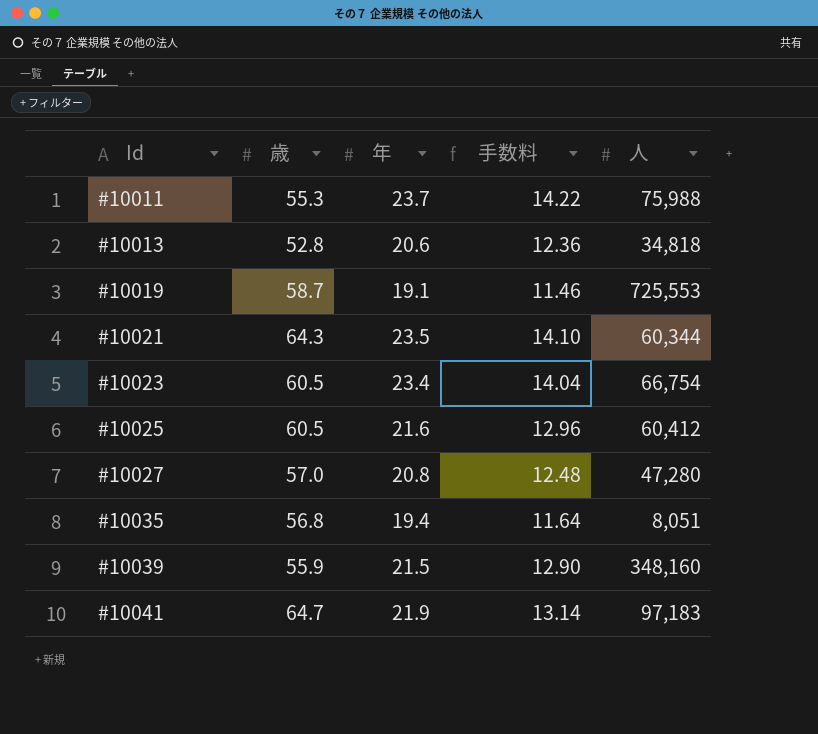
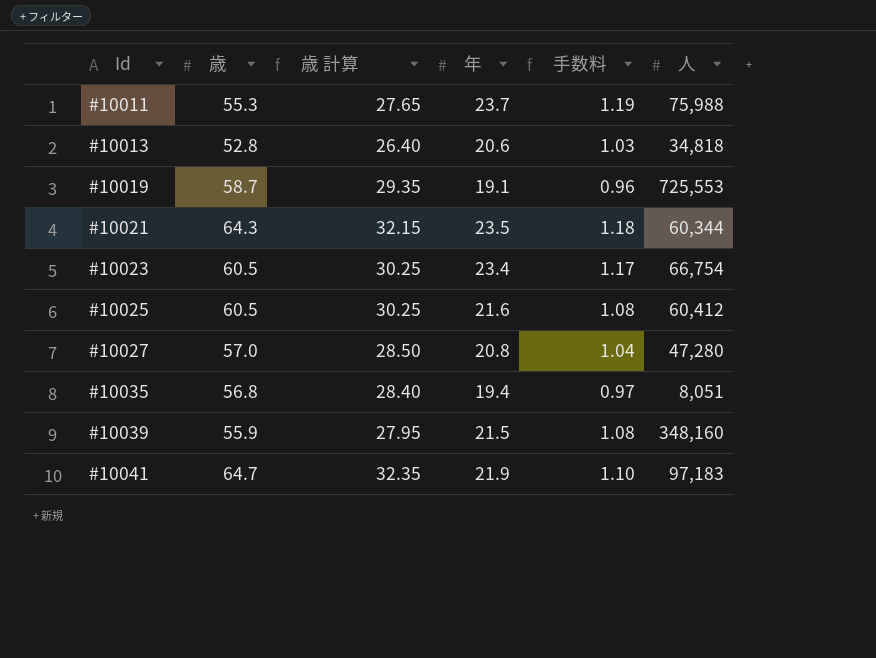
column 歳 計算 | formula: none -> [歳] * 0.5
column 手数料 | formula: [年] * 0.6 -> [年] * 0.05

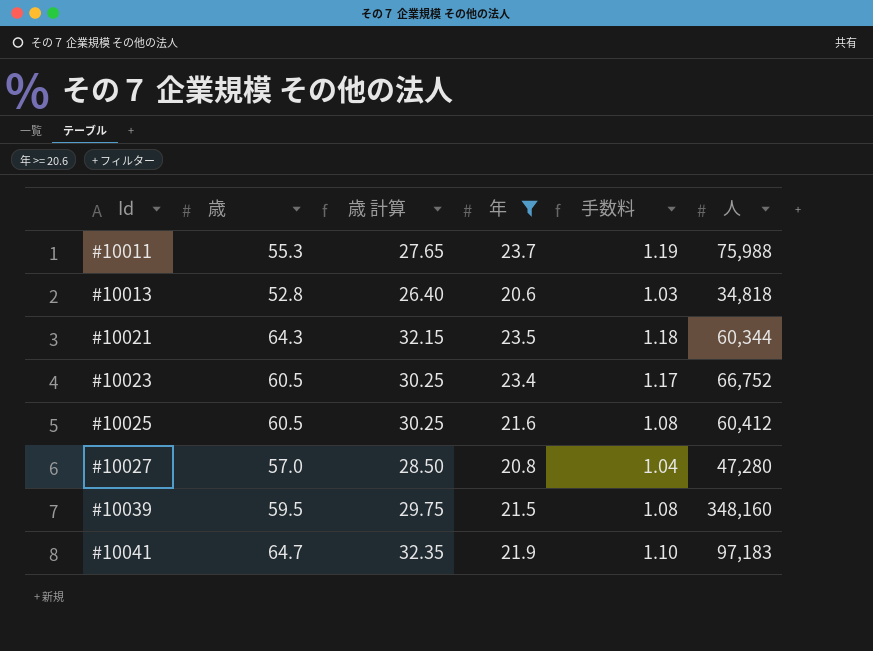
filter: none -> 年 >= 20.6
#10023 | 人: 66,754 -> 66,752
#10039 | 歳: 55.9 -> 59.5
#10039 | 歳 計算: 27.95 -> 29.75

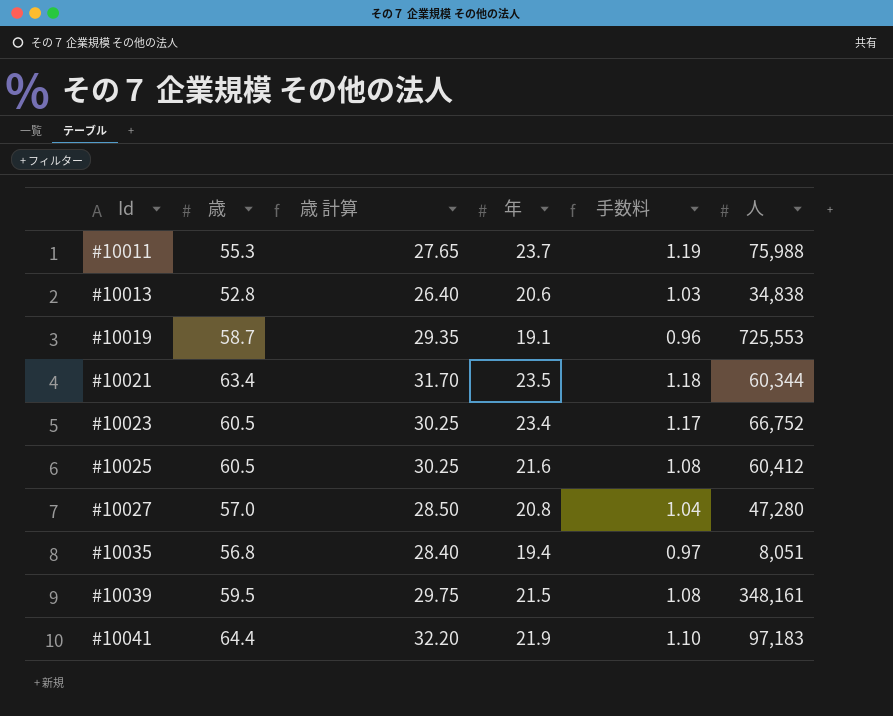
filter: 年 >= 20.6 -> none
#10013 | 人: 34,818 -> 34,838
#10021 | 歳: 64.3 -> 63.4
#10021 | 歳 計算: 32.15 -> 31.70
#10039 | 人: 348,160 -> 348,161
#10041 | 歳: 64.7 -> 64.4
#10041 | 歳 計算: 32.35 -> 32.20

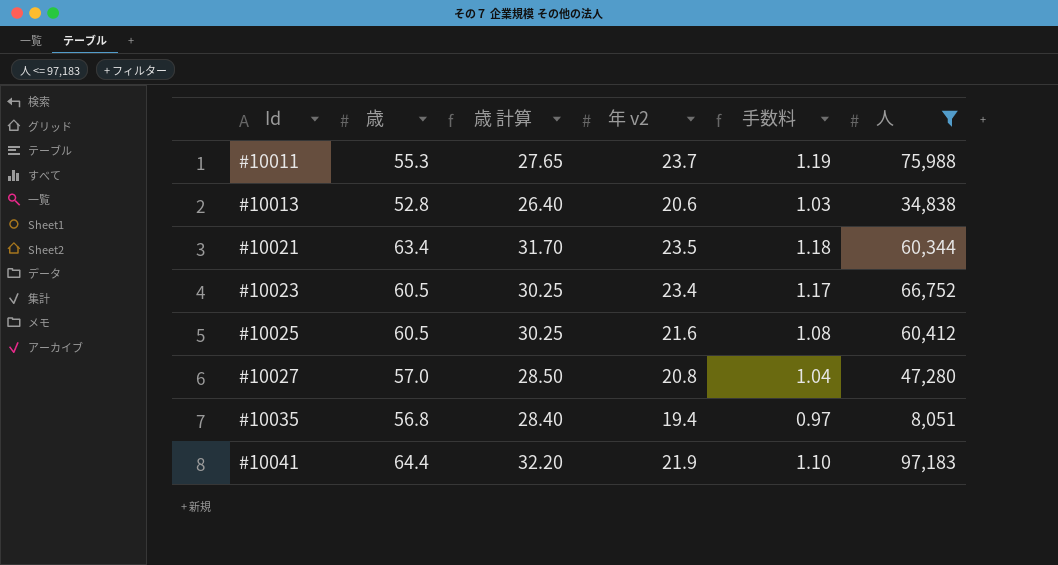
filter: none -> 人 <= 97,183
column name: 年 -> 年 v2

